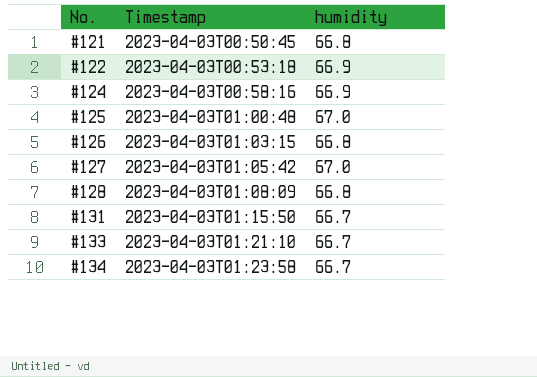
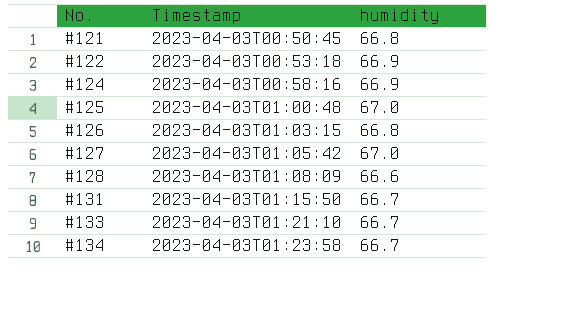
#128 | humidity: 66.8 -> 66.6

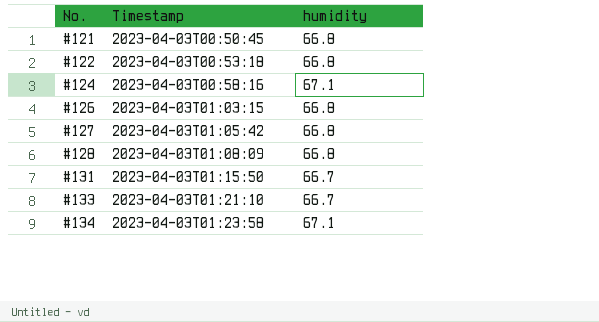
row #125: 2023-04-03T01:00:48 | 67.0 -> none
#122 | humidity: 66.9 -> 66.8
#124 | humidity: 66.9 -> 67.1
#127 | humidity: 67.0 -> 66.8
#128 | humidity: 66.6 -> 66.8
#134 | humidity: 66.7 -> 67.1

